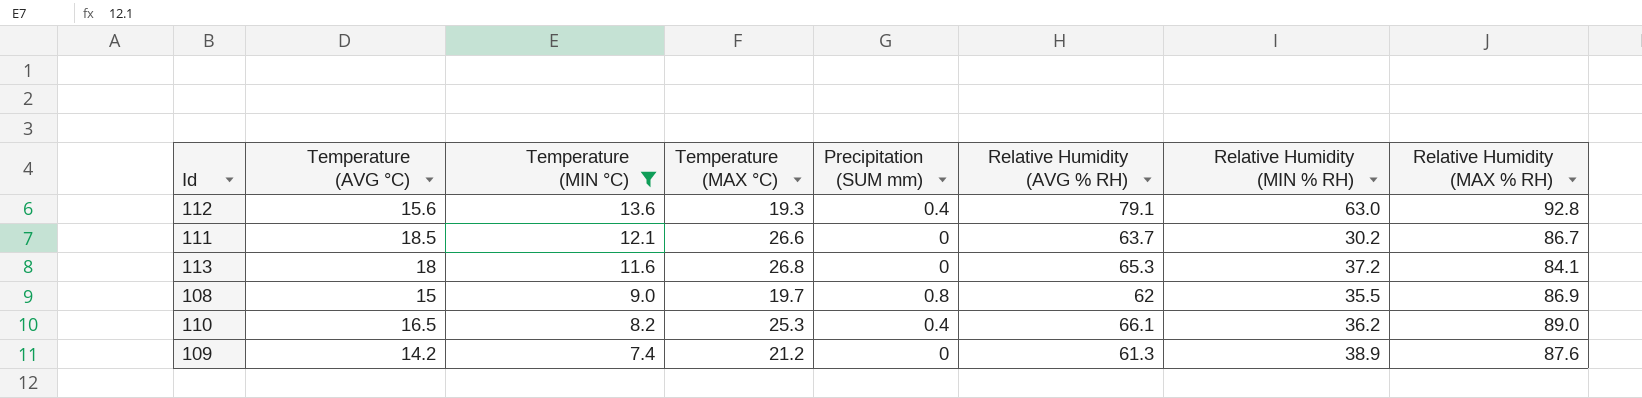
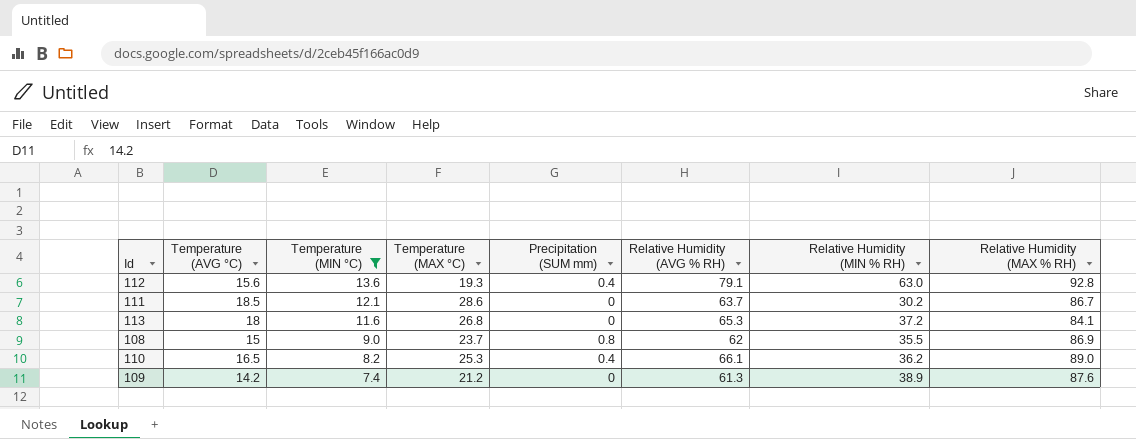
111 | Temperature (MAX °C): 26.6 -> 28.6
108 | Temperature (MAX °C): 19.7 -> 23.7

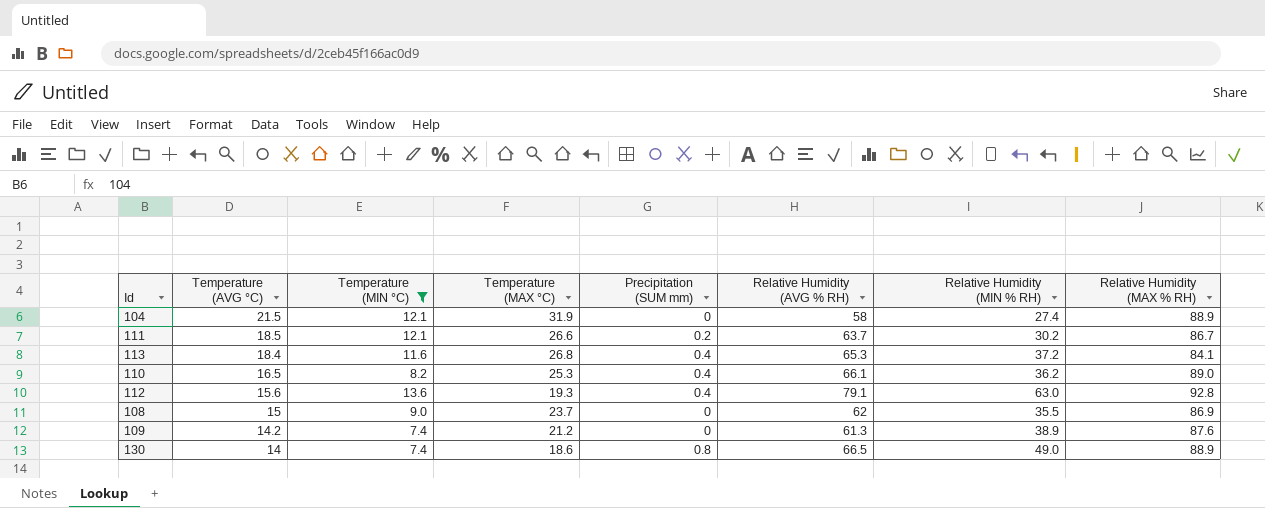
row order: Temperature (MIN °C) descending -> Temperature (AVG °C) descending
row 104: none -> 21.5 | 12.1 | 31.9 | 0 | 58 | 27.4 | 88.9
111 | Temperature (MAX °C): 28.6 -> 26.6
111 | Precipitation (SUM mm): 0 -> 0.2
113 | Temperature (AVG °C): 18 -> 18.4
113 | Precipitation (SUM mm): 0 -> 0.4
108 | Precipitation (SUM mm): 0.8 -> 0
row 130: none -> 14 | 7.4 | 18.6 | 0.8 | 66.5 | 49.0 | 88.9

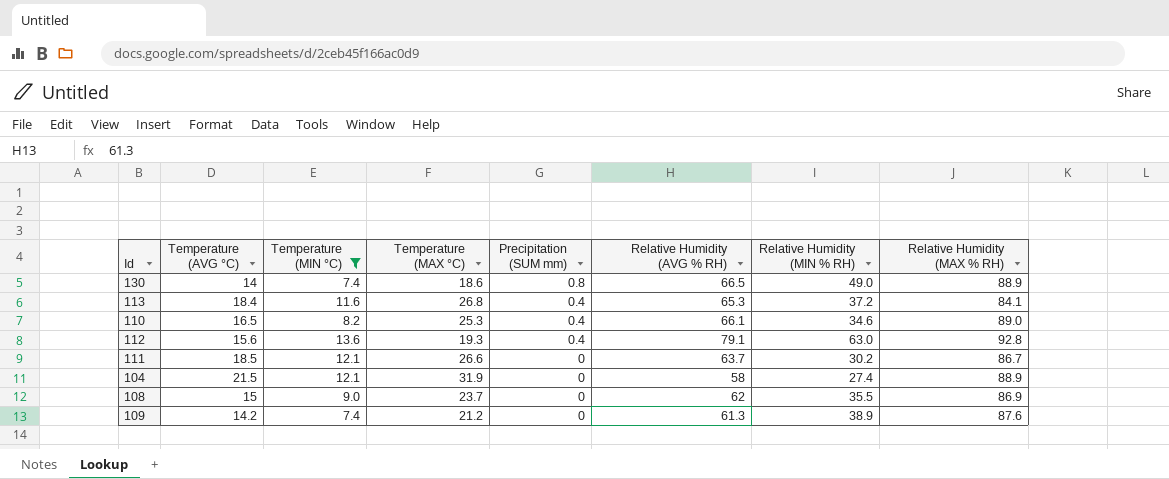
row order: Temperature (AVG °C) descending -> Precipitation (SUM mm) descending
110 | Relative Humidity (MIN % RH): 36.2 -> 34.6
111 | Precipitation (SUM mm): 0.2 -> 0

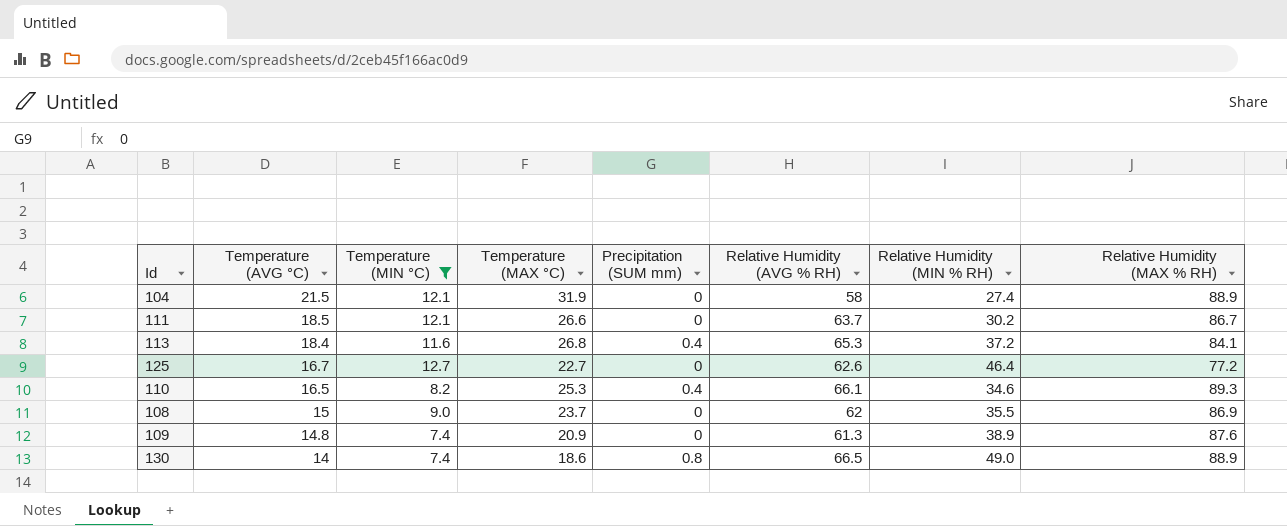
row order: Precipitation (SUM mm) descending -> Temperature (AVG °C) descending
row 112: 15.6 | 13.6 | 19.3 | 0.4 | 79.1 | 63.0 | 92.8 -> none
row 125: none -> 16.7 | 12.7 | 22.7 | 0 | 62.6 | 46.4 | 77.2
110 | Relative Humidity (MAX % RH): 89.0 -> 89.3
109 | Temperature (AVG °C): 14.2 -> 14.8
109 | Temperature (MAX °C): 21.2 -> 20.9

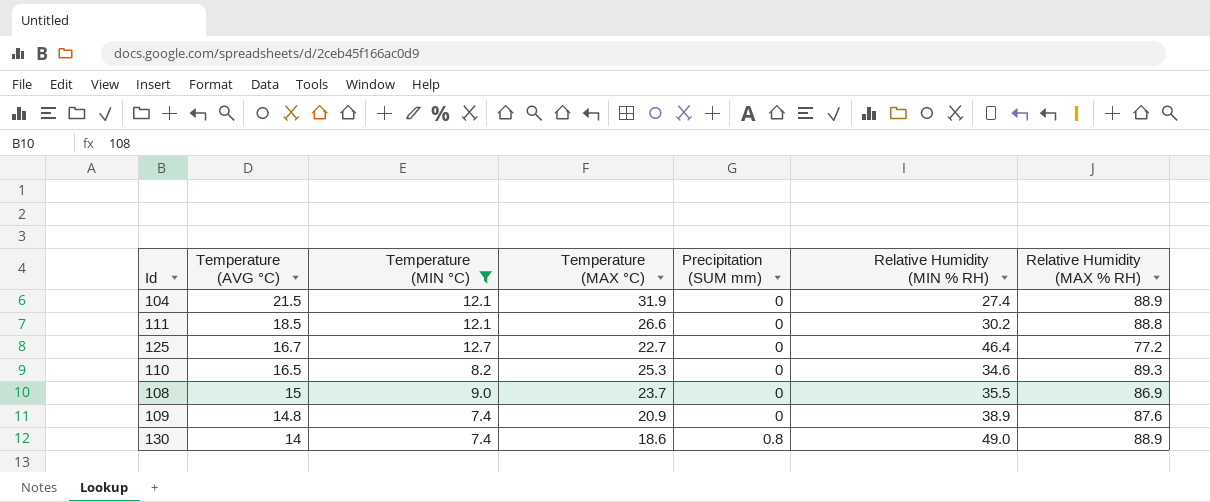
column Relative Humidity (AVG % RH) | position: 6 -> none
row 113: 18.4 | 11.6 | 26.8 | 0.4 | 65.3 | 37.2 | 84.1 -> none
111 | Relative Humidity (MAX % RH): 86.7 -> 88.8
110 | Precipitation (SUM mm): 0.4 -> 0

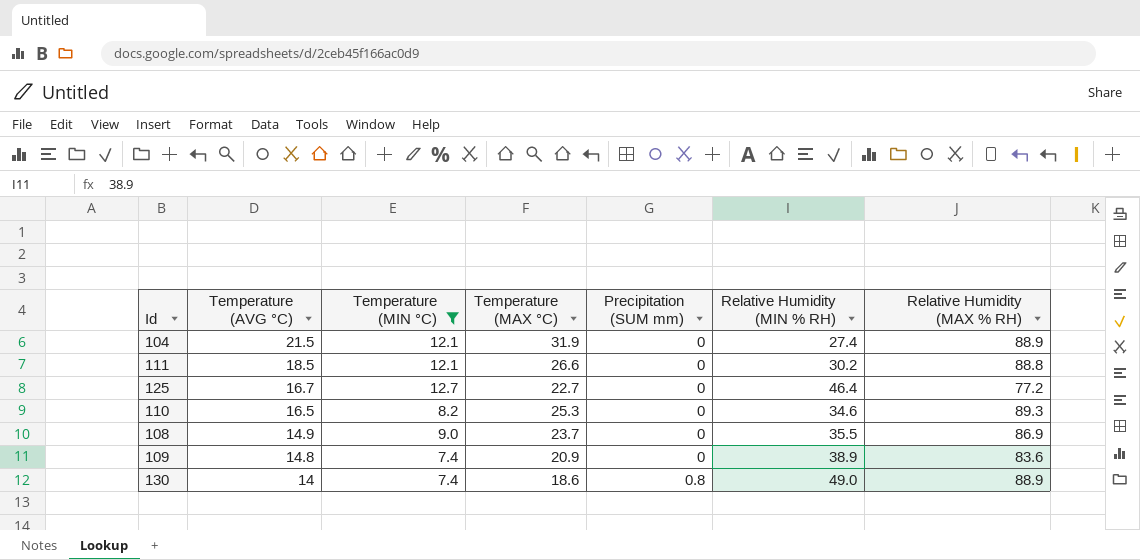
108 | Temperature (AVG °C): 15 -> 14.9
109 | Relative Humidity (MAX % RH): 87.6 -> 83.6

